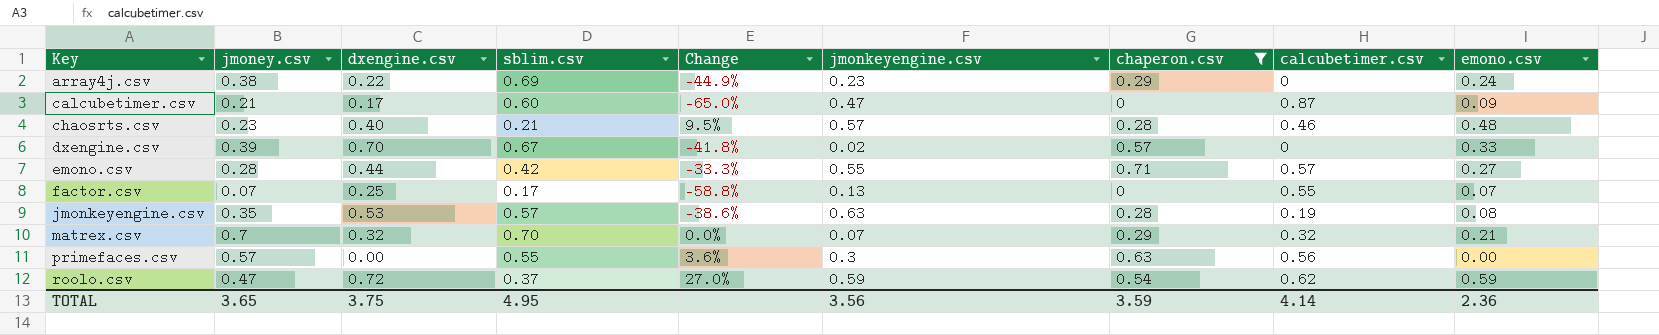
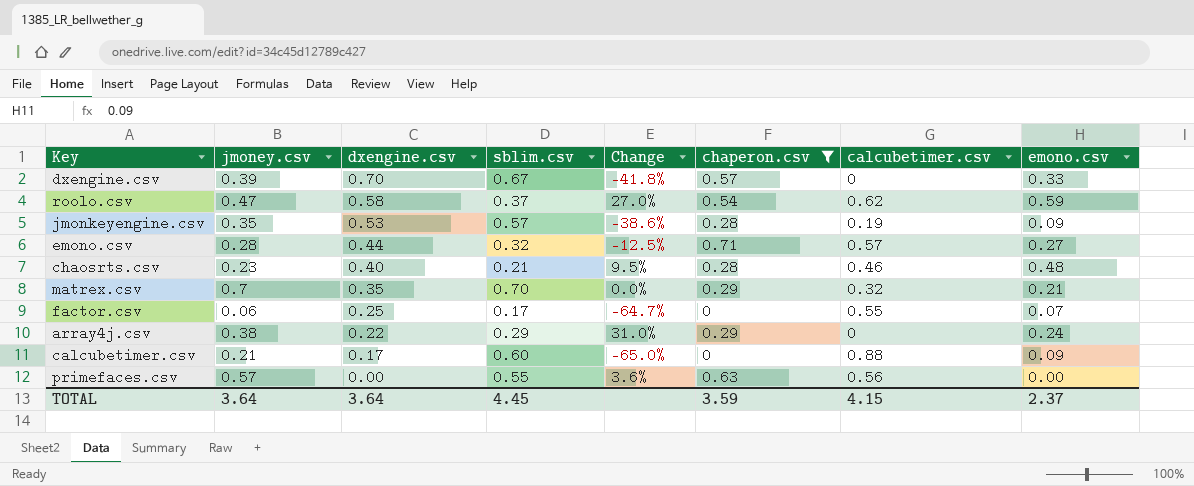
row order: Key ascending -> dxengine.csv descending
column jmonkeyengine.csv | position: 6 -> none
roolo.csv | dxengine.csv: 0.72 -> 0.58
jmonkeyengine.csv | emono.csv: 0.08 -> 0.09
emono.csv | sblim.csv: 0.42 -> 0.32
emono.csv | Change: -33.3% -> -12.5%
matrex.csv | dxengine.csv: 0.32 -> 0.35
factor.csv | jmoney.csv: 0.07 -> 0.06
factor.csv | Change: -58.8% -> -64.7%
array4j.csv | sblim.csv: 0.69 -> 0.29
array4j.csv | Change: -44.9% -> 31.0%
calcubetimer.csv | calcubetimer.csv: 0.87 -> 0.88
TOTAL | jmoney.csv: 3.65 -> 3.64
TOTAL | dxengine.csv: 3.75 -> 3.64
TOTAL | sblim.csv: 4.95 -> 4.45
TOTAL | calcubetimer.csv: 4.14 -> 4.15
TOTAL | emono.csv: 2.36 -> 2.37

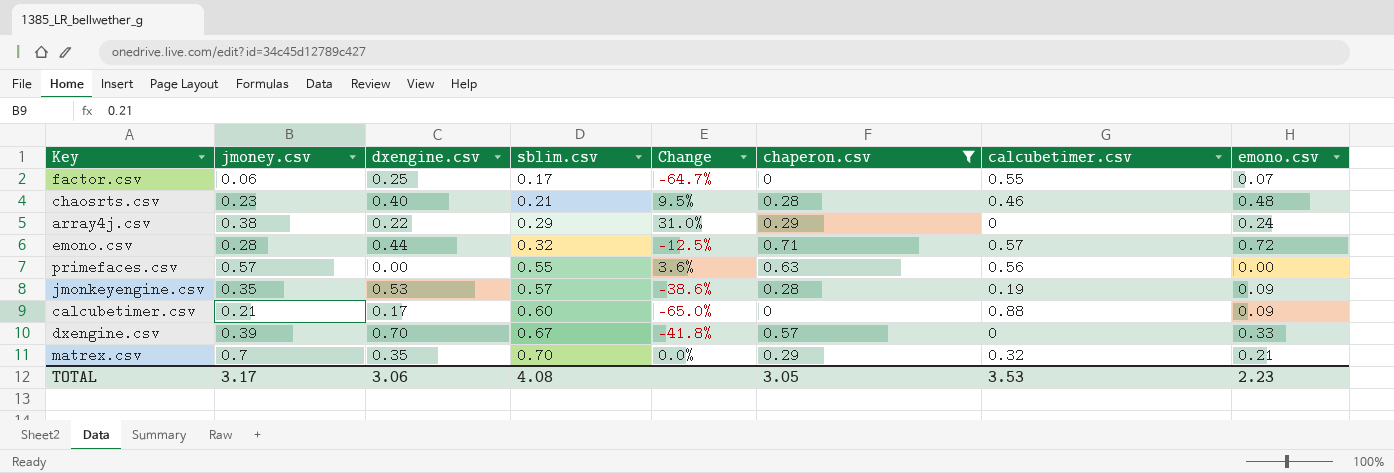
row order: dxengine.csv descending -> sblim.csv ascending
row roolo.csv: 0.47 | 0.58 | 0.37 | 27.0% | 0.54 | 0.62 | 0.59 -> none
emono.csv | emono.csv: 0.27 -> 0.72
TOTAL | jmoney.csv: 3.64 -> 3.17
TOTAL | dxengine.csv: 3.64 -> 3.06
TOTAL | sblim.csv: 4.45 -> 4.08
TOTAL | chaperon.csv: 3.59 -> 3.05
TOTAL | calcubetimer.csv: 4.15 -> 3.53
TOTAL | emono.csv: 2.37 -> 2.23

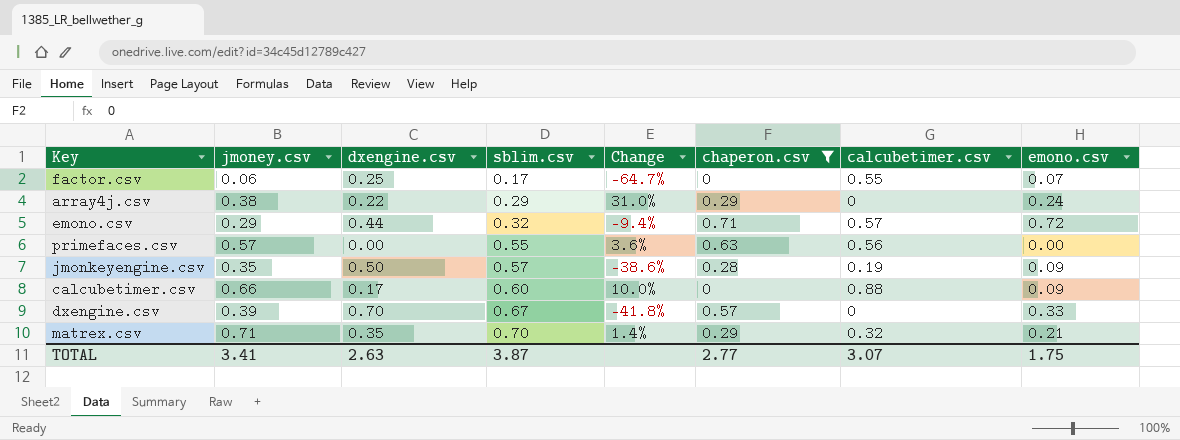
row chaosrts.csv: 0.23 | 0.40 | 0.21 | 9.5% | 0.28 | 0.46 | 0.48 -> none
emono.csv | jmoney.csv: 0.28 -> 0.29
emono.csv | Change: -12.5% -> -9.4%
jmonkeyengine.csv | dxengine.csv: 0.53 -> 0.50
calcubetimer.csv | jmoney.csv: 0.21 -> 0.66
calcubetimer.csv | Change: -65.0% -> 10.0%
matrex.csv | jmoney.csv: 0.7 -> 0.71
matrex.csv | Change: 0.0% -> 1.4%
TOTAL | jmoney.csv: 3.17 -> 3.41
TOTAL | dxengine.csv: 3.06 -> 2.63
TOTAL | sblim.csv: 4.08 -> 3.87
TOTAL | chaperon.csv: 3.05 -> 2.77
TOTAL | calcubetimer.csv: 3.53 -> 3.07
TOTAL | emono.csv: 2.23 -> 1.75

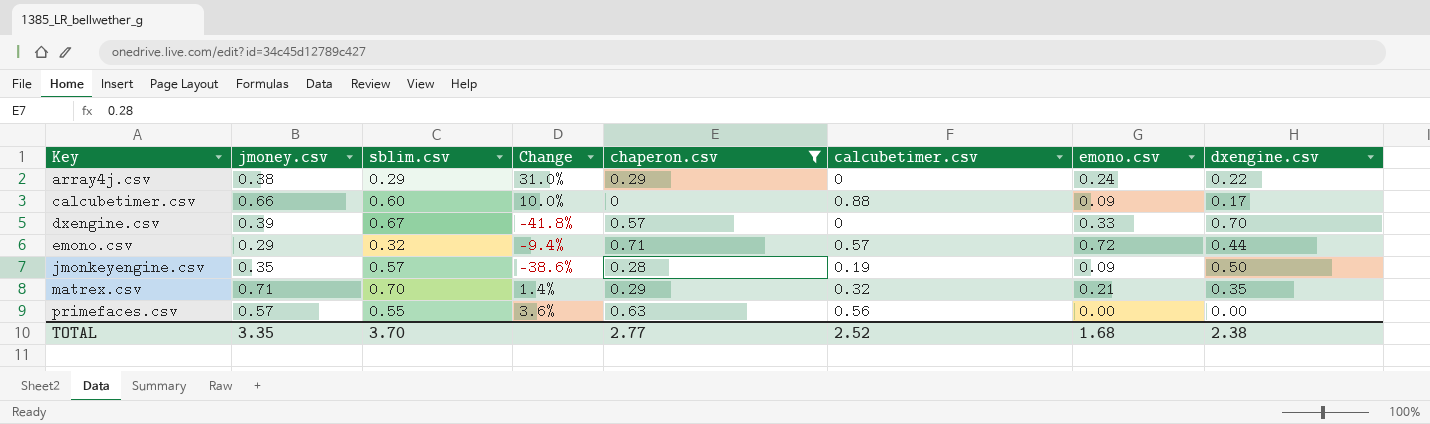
row order: sblim.csv ascending -> Key ascending
column dxengine.csv | position: 3 -> 8
row factor.csv: 0.06 | 0.25 | 0.17 | -64.7% | 0 | 0.55 | 0.07 -> none
TOTAL | jmoney.csv: 3.41 -> 3.35
TOTAL | sblim.csv: 3.87 -> 3.70
TOTAL | calcubetimer.csv: 3.07 -> 2.52
TOTAL | emono.csv: 1.75 -> 1.68
TOTAL | dxengine.csv: 2.63 -> 2.38

